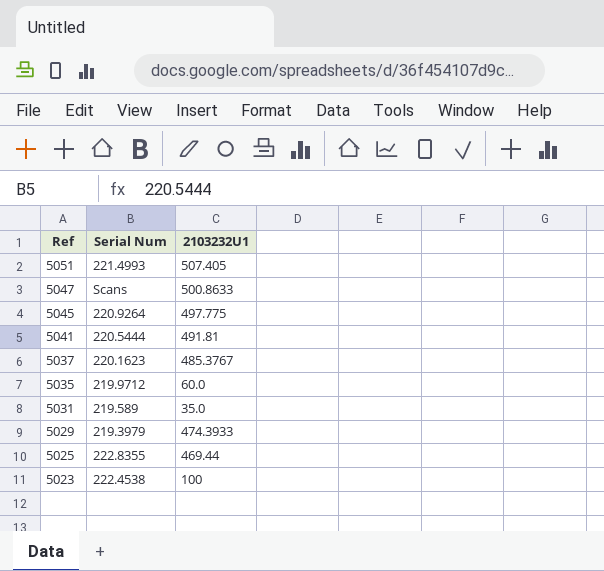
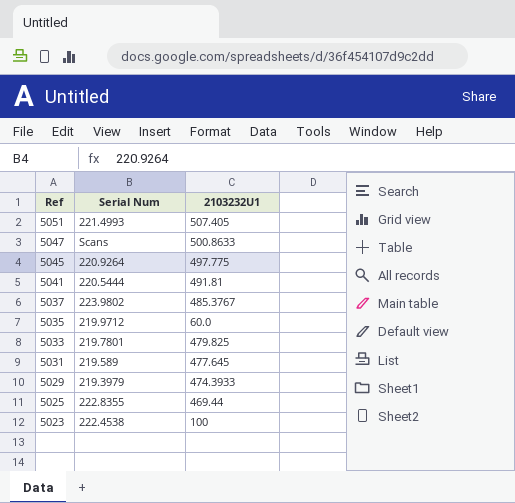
5037 | Serial Num: 220.1623 -> 223.9802
row 5033: none -> 219.7801 | 479.825
5031 | 2103232U1: 35.0 -> 477.645

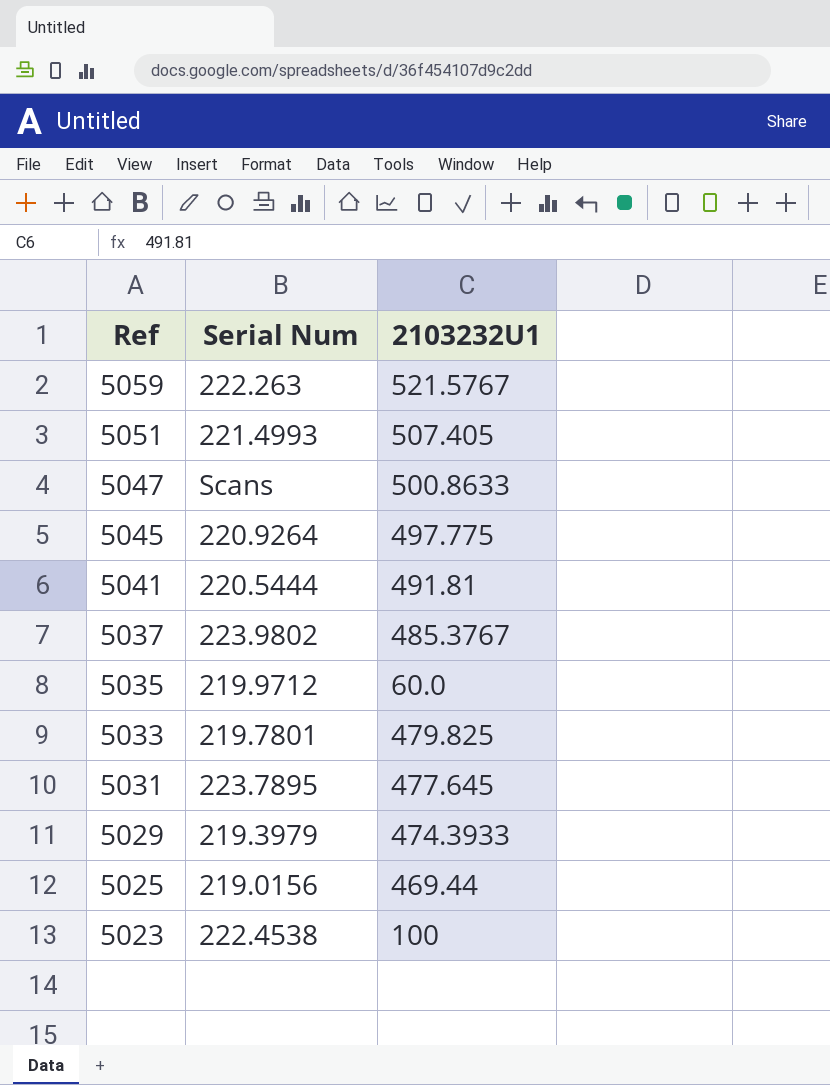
row 5059: none -> 222.263 | 521.5767
5031 | Serial Num: 219.589 -> 223.7895
5025 | Serial Num: 222.8355 -> 219.0156

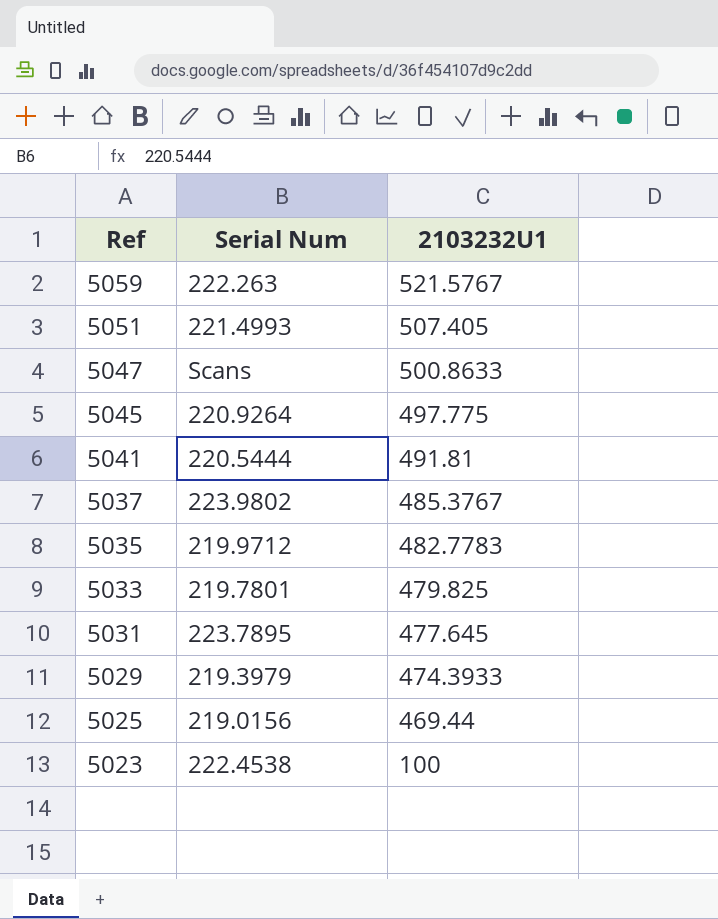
5035 | 2103232U1: 60.0 -> 482.7783

